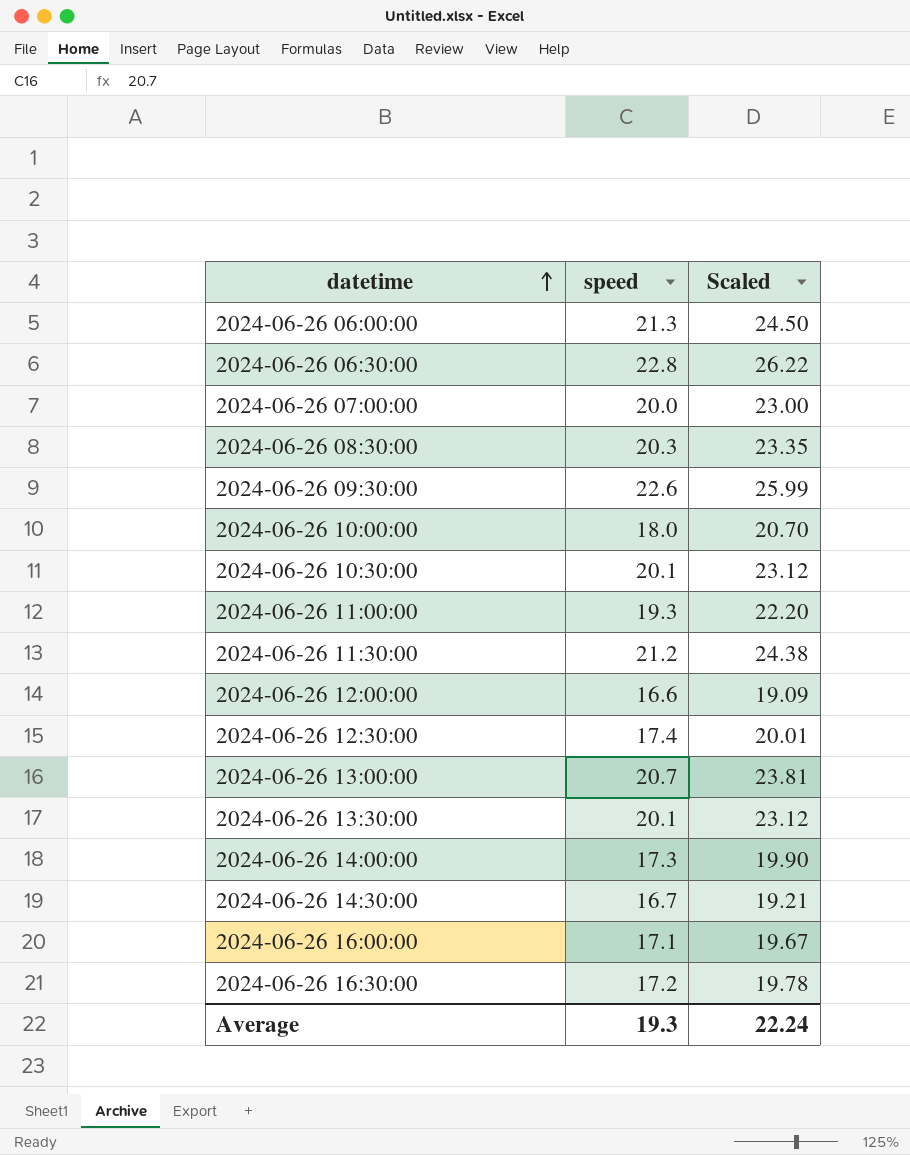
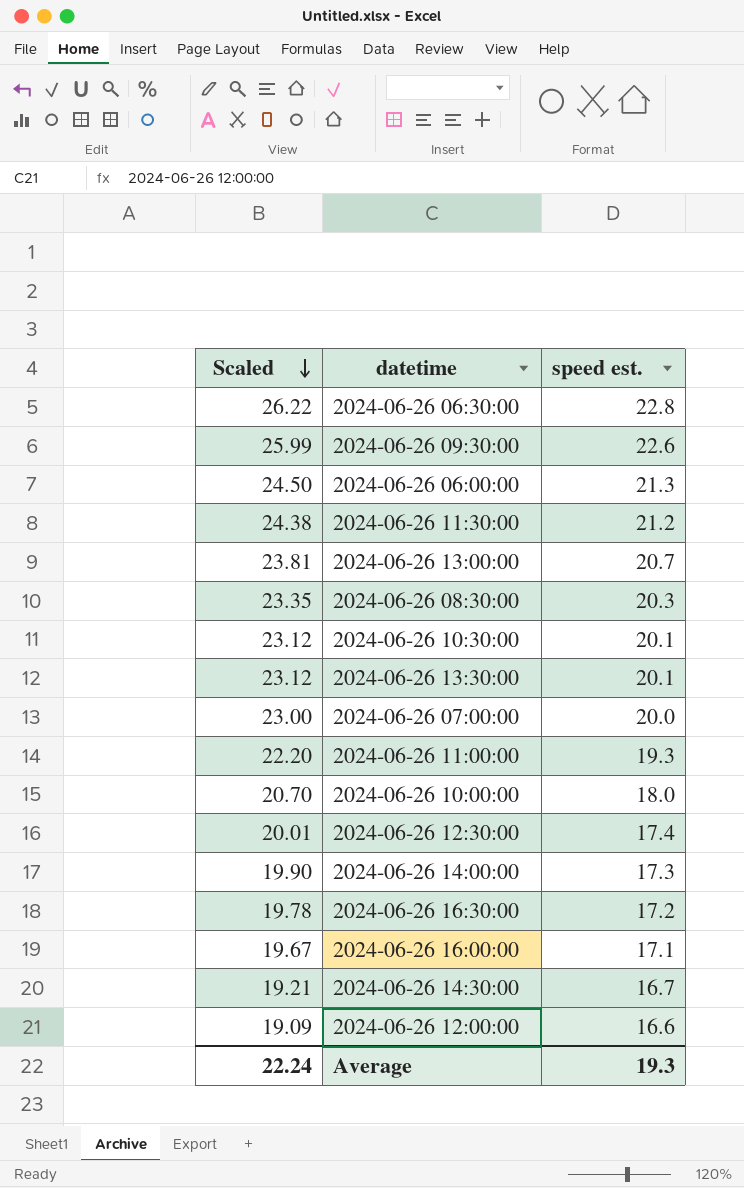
row order: datetime ascending -> Scaled descending
column Scaled | position: 3 -> 1
column name: speed -> speed est.

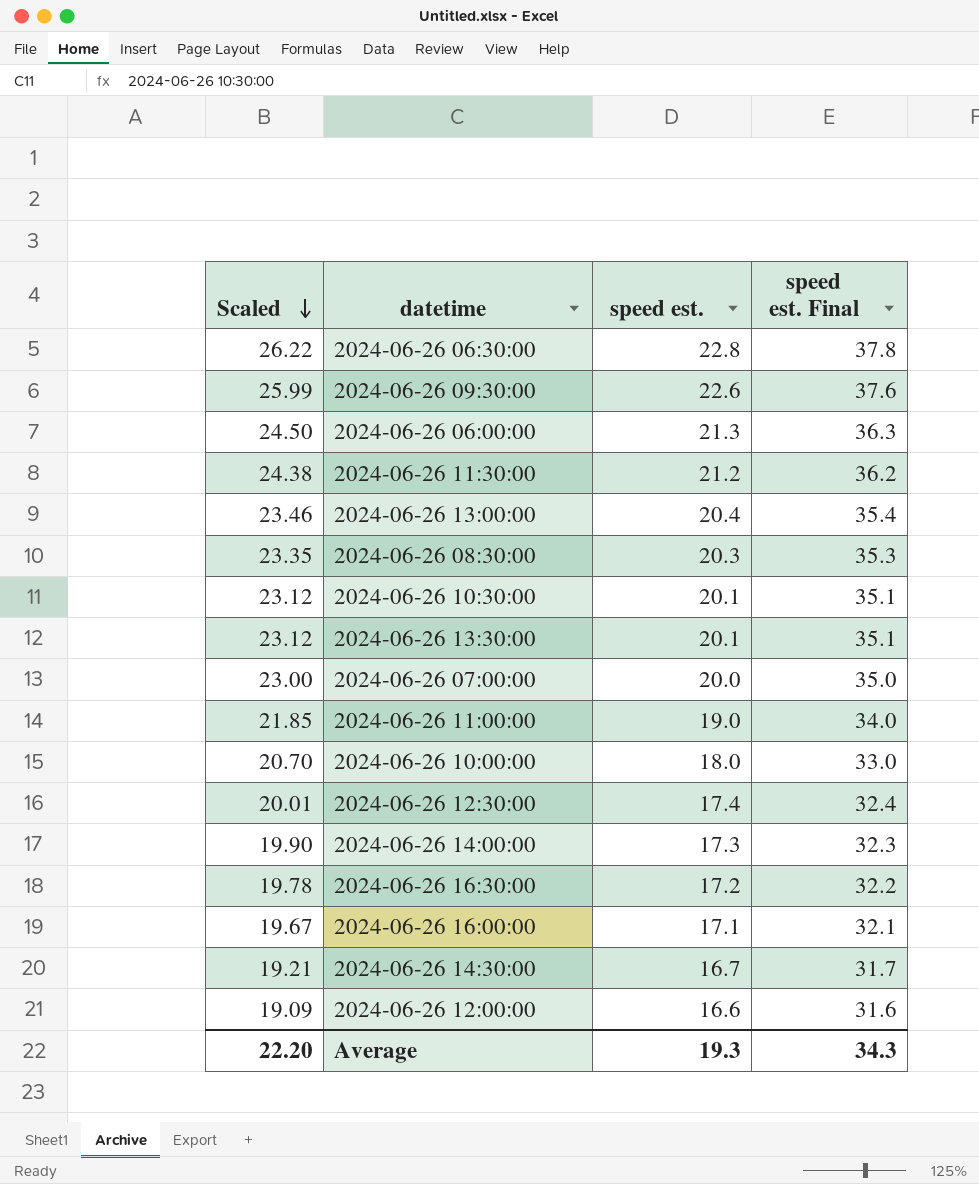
column speed est. Final | formula: none -> [speed est.] + 15
2024-06-26 13:00:00 | Scaled: 23.81 -> 23.46
2024-06-26 13:00:00 | speed est.: 20.7 -> 20.4
2024-06-26 11:00:00 | Scaled: 22.20 -> 21.85
2024-06-26 11:00:00 | speed est.: 19.3 -> 19.0
Average | Scaled: 22.24 -> 22.20

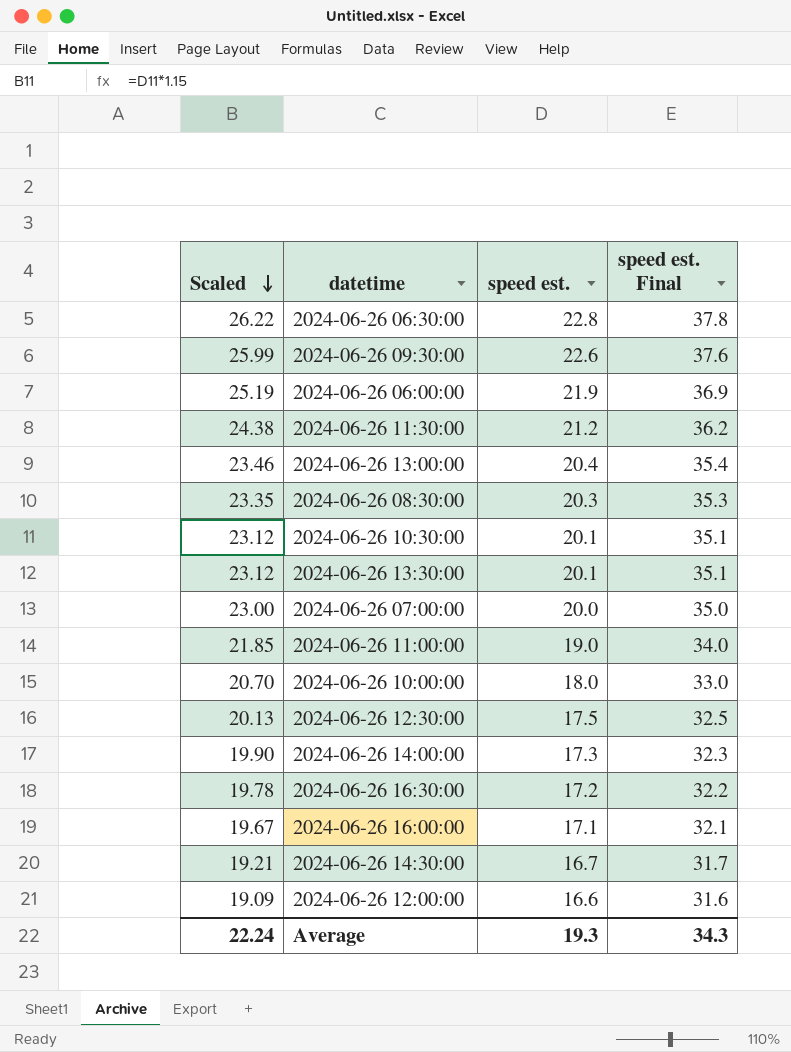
2024-06-26 06:00:00 | Scaled: 24.50 -> 25.19
2024-06-26 06:00:00 | speed est.: 21.3 -> 21.9
2024-06-26 06:00:00 | speed est. Final: 36.3 -> 36.9
2024-06-26 12:30:00 | Scaled: 20.01 -> 20.13
2024-06-26 12:30:00 | speed est.: 17.4 -> 17.5
2024-06-26 12:30:00 | speed est. Final: 32.4 -> 32.5
Average | Scaled: 22.20 -> 22.24

